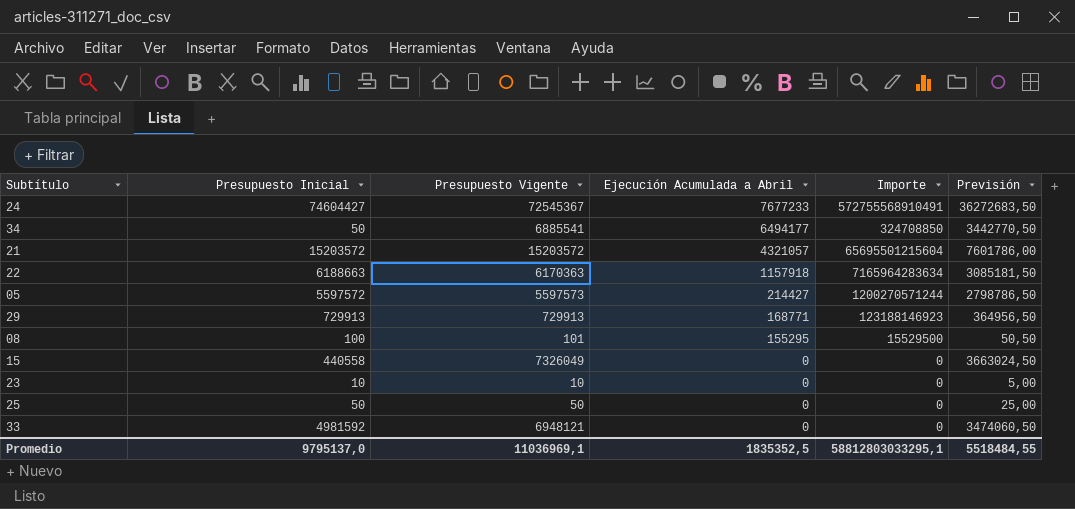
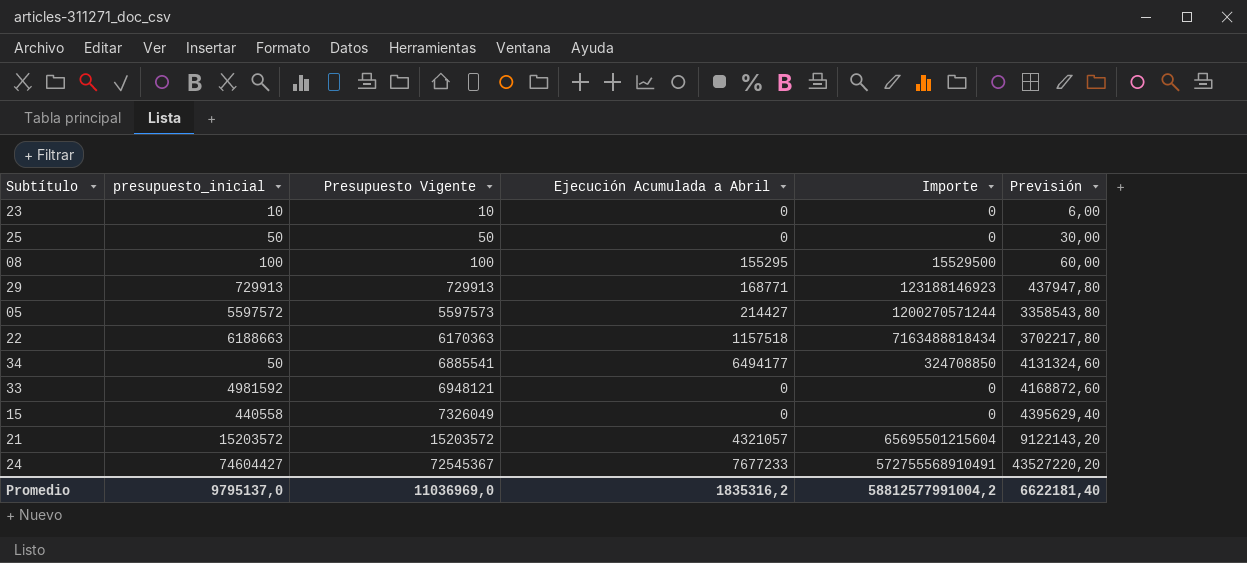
row order: Ejecución Acumulada a Abril descending -> Presupuesto Vigente ascending
column name: Presupuesto Inicial -> presupuesto_inicial
column Previsión | formula: [Presupuesto Vigente] * 0,5 -> [Presupuesto Vigente] * 0,6
08 | Presupuesto Vigente: 101 -> 100
22 | Ejecución Acumulada a Abril: 1157918 -> 1157518
22 | Importe: 7165964283634 -> 7163488818434
Promedio | Presupuesto Vigente: 11036969,1 -> 11036969,0
Promedio | Ejecución Acumulada a Abril: 1835352,5 -> 1835316,2
Promedio | Importe: 58812803033295,1 -> 58812577991004,2
Promedio | Previsión: 5518484,55 -> 6622181,40

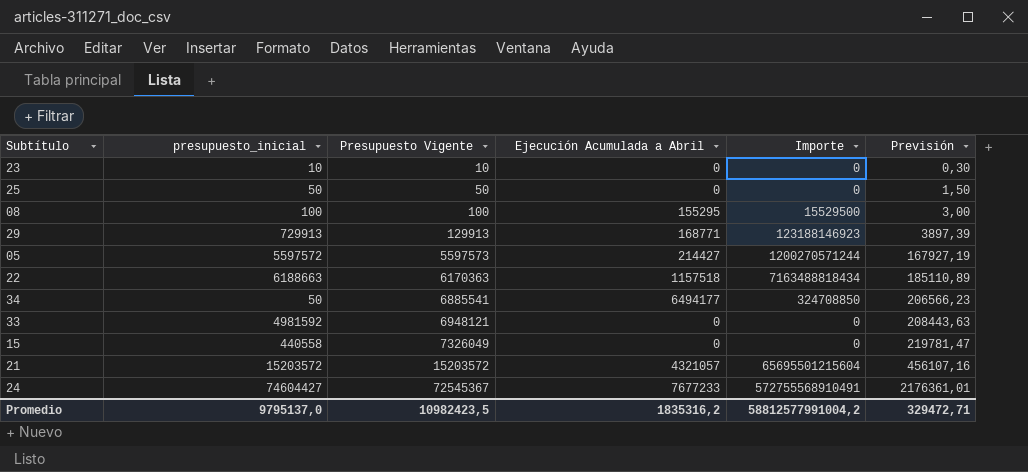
column Previsión | formula: [Presupuesto Vigente] * 0,6 -> [Presupuesto Vigente] * 0,03
29 | Presupuesto Vigente: 729913 -> 129913
Promedio | Presupuesto Vigente: 11036969,0 -> 10982423,5
Promedio | Previsión: 6622181,40 -> 329472,71

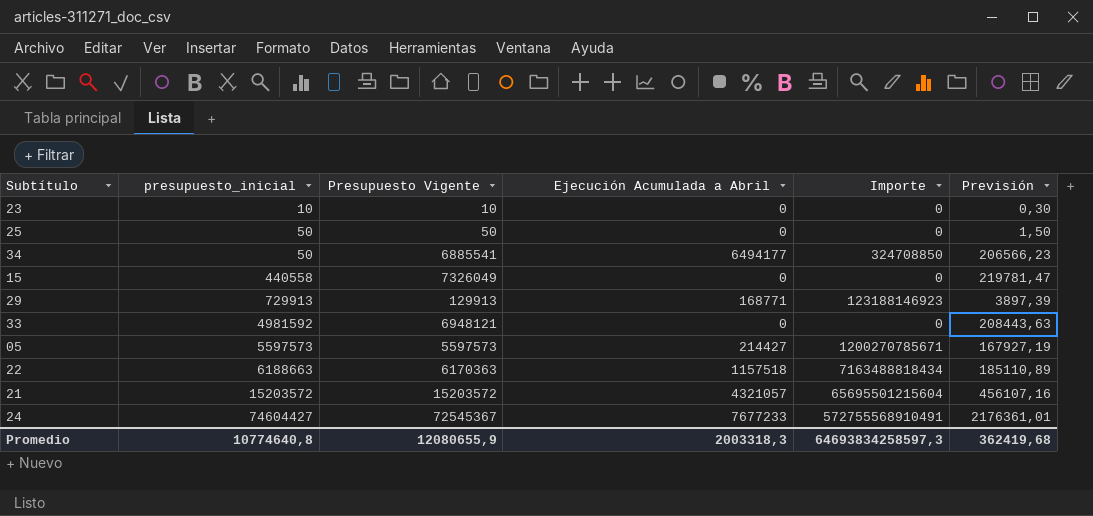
row order: Presupuesto Vigente ascending -> presupuesto_inicial ascending
row 08: 100 | 100 | 155295 | 15529500 | 3,00 -> none
05 | presupuesto_inicial: 5597572 -> 5597573
05 | Importe: 1200270571244 -> 1200270785671
Promedio | presupuesto_inicial: 9795137,0 -> 10774640,8
Promedio | Presupuesto Vigente: 10982423,5 -> 12080655,9
Promedio | Ejecución Acumulada a Abril: 1835316,2 -> 2003318,3
Promedio | Importe: 58812577991004,2 -> 64693834258597,3
Promedio | Previsión: 329472,71 -> 362419,68

